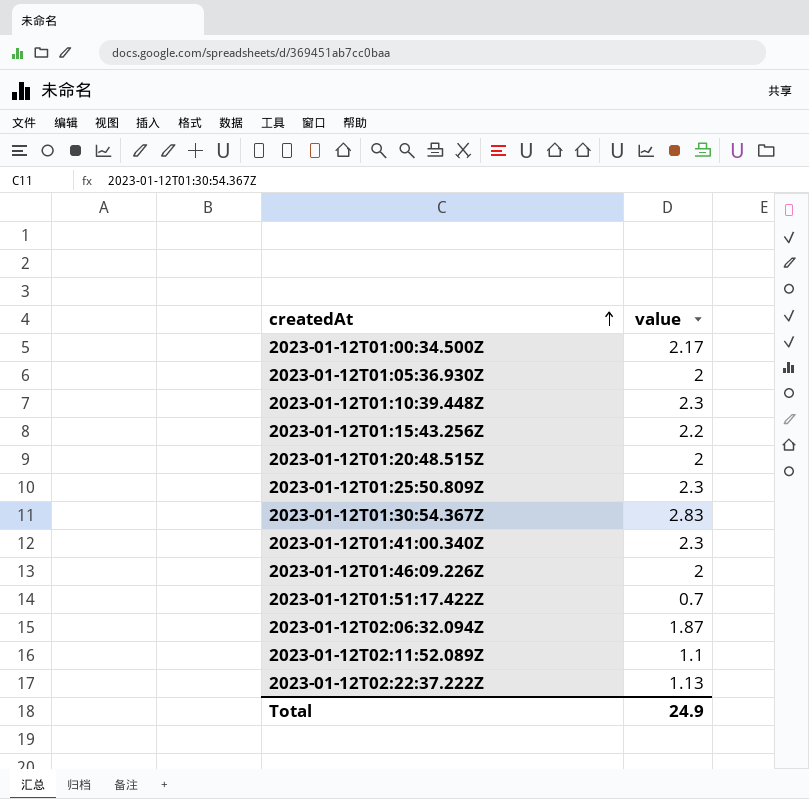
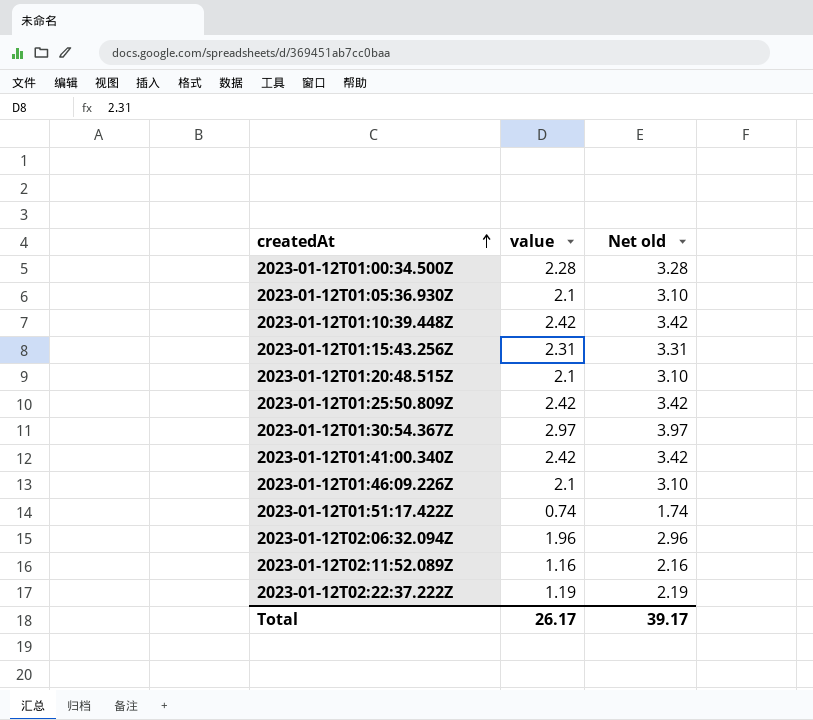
column Net old | formula: none -> [value] + 1
2023-01-12T01:00:34.500Z | value: 2.17 -> 2.28
2023-01-12T01:05:36.930Z | value: 2 -> 2.1
2023-01-12T01:10:39.448Z | value: 2.3 -> 2.42
2023-01-12T01:15:43.256Z | value: 2.2 -> 2.31
2023-01-12T01:20:48.515Z | value: 2 -> 2.1
2023-01-12T01:25:50.809Z | value: 2.3 -> 2.42
2023-01-12T01:30:54.367Z | value: 2.83 -> 2.97
2023-01-12T01:41:00.340Z | value: 2.3 -> 2.42
2023-01-12T01:46:09.226Z | value: 2 -> 2.1
2023-01-12T01:51:17.422Z | value: 0.7 -> 0.74
2023-01-12T02:06:32.094Z | value: 1.87 -> 1.96
2023-01-12T02:11:52.089Z | value: 1.1 -> 1.16
2023-01-12T02:22:37.222Z | value: 1.13 -> 1.19
Total | value: 24.9 -> 26.17

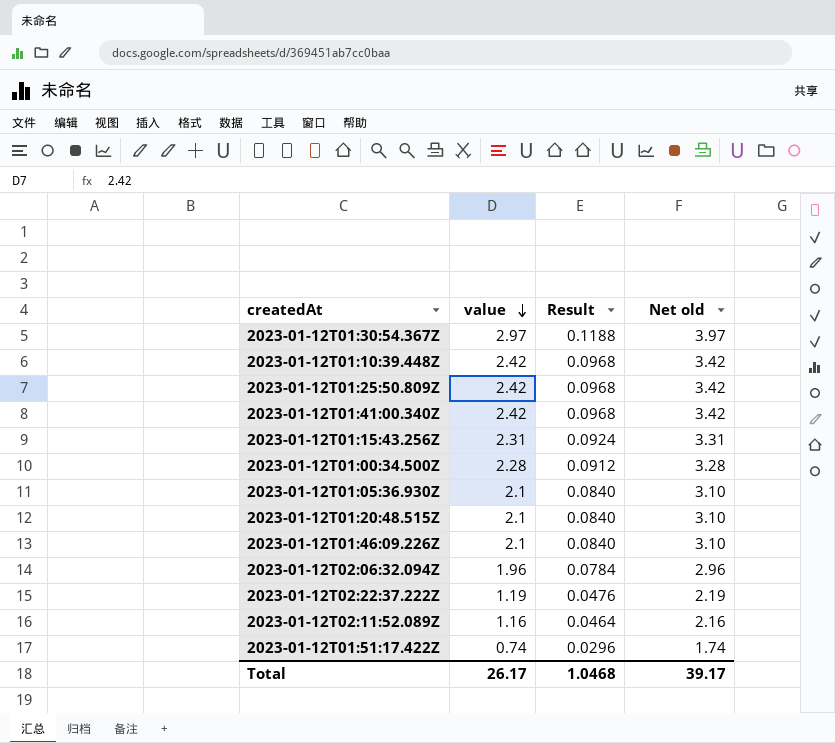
row order: createdAt ascending -> value descending
column Result | formula: none -> [value] * 0.04

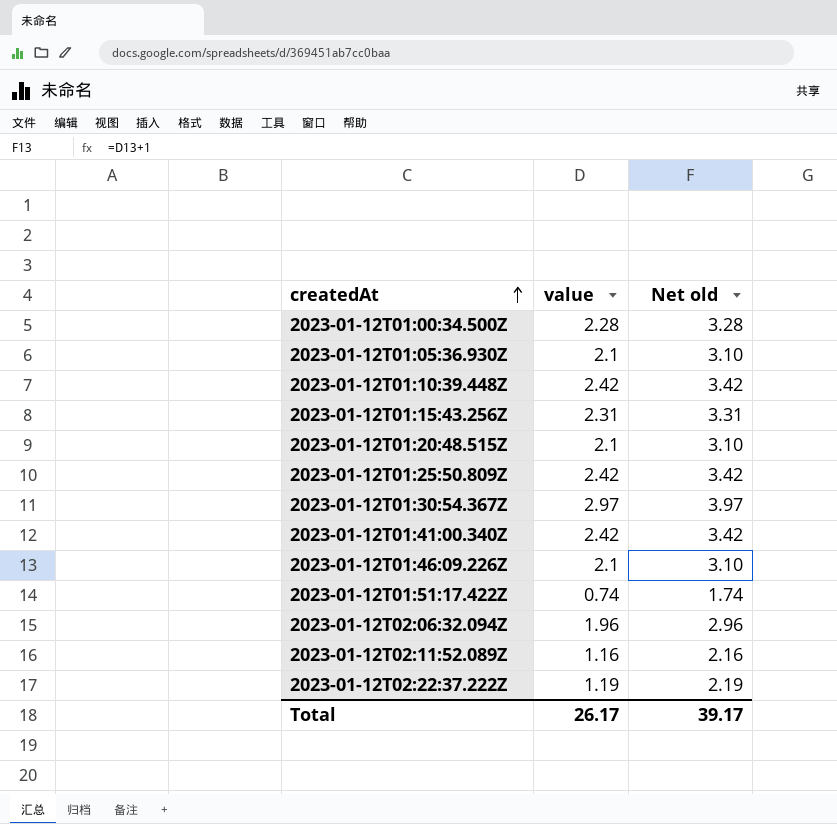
row order: value descending -> createdAt ascending
column Result | formula: [value] * 0.04 -> none

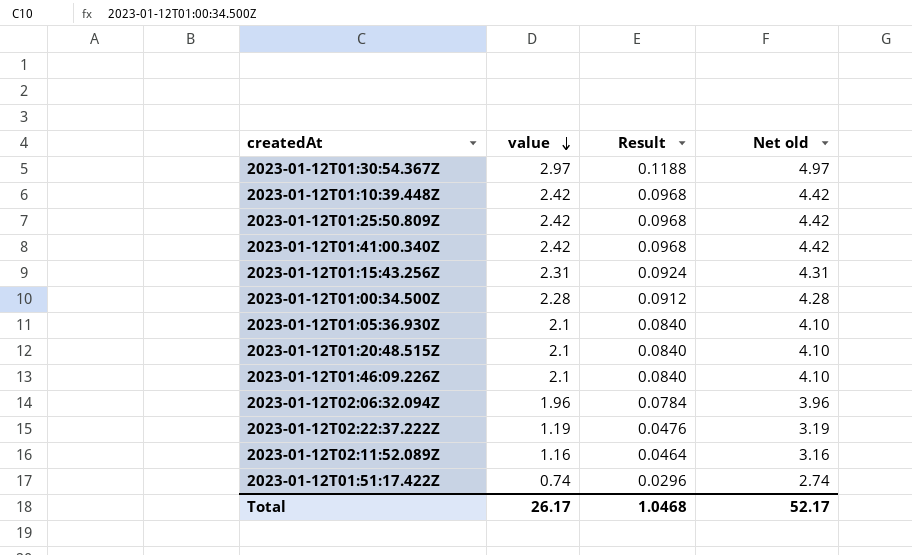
row order: createdAt ascending -> value descending
column Result | formula: none -> [value] * 0.04
column Net old | formula: [value] + 1 -> [value] + 2
Total | Net old: 39.17 -> 52.17

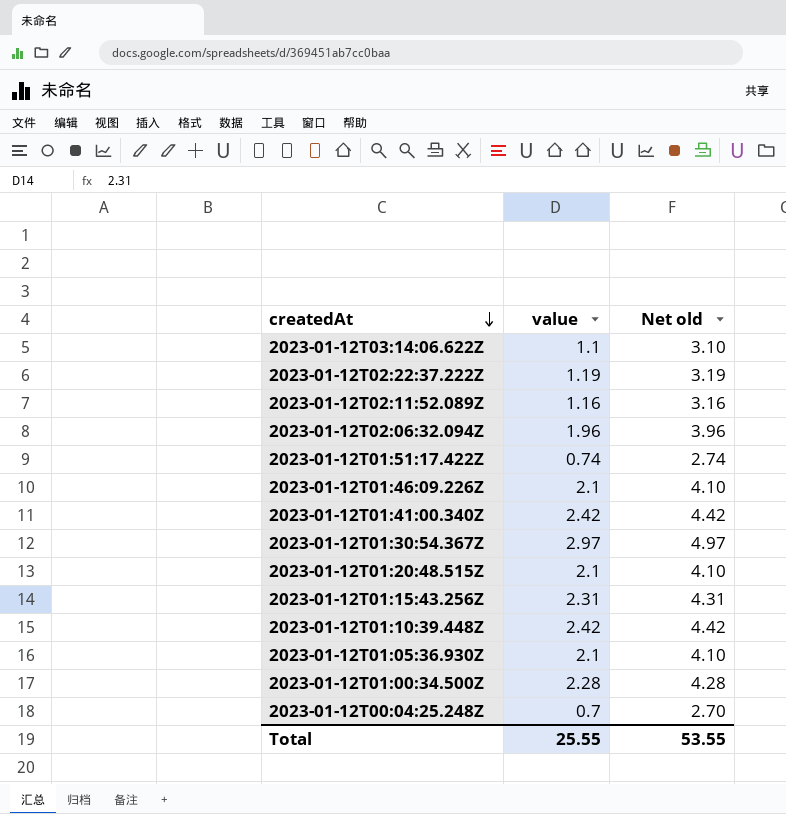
row order: value descending -> createdAt descending
column Result | formula: [value] * 0.04 -> none
row 2023-01-12T01:25:50.809Z: 2.42 | 0.0968 | 4.42 -> none
row 2023-01-12T03:14:06.622Z: none -> 1.1 | 3.10
row 2023-01-12T00:04:25.248Z: none -> 0.7 | 2.70
Total | value: 26.17 -> 25.55
Total | Net old: 52.17 -> 53.55

